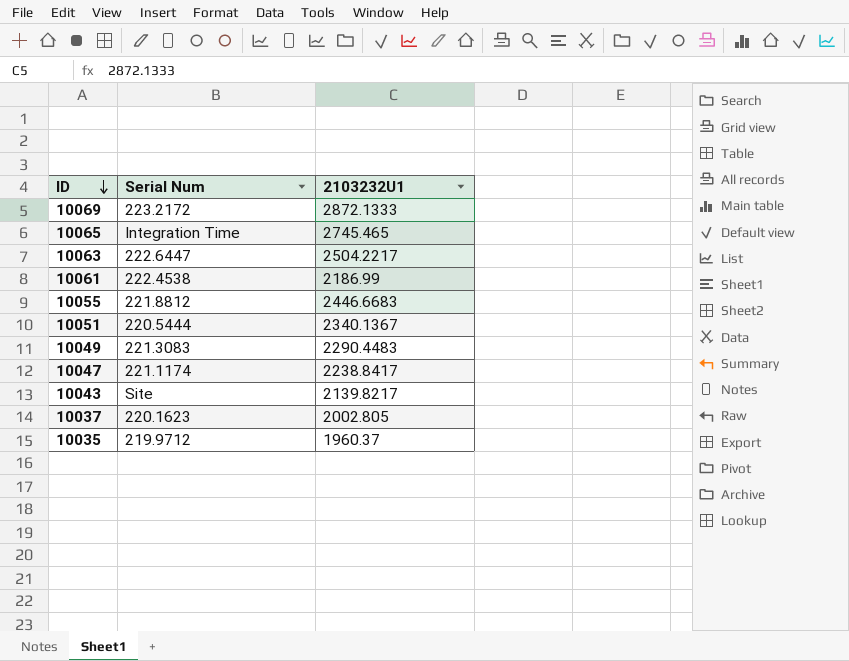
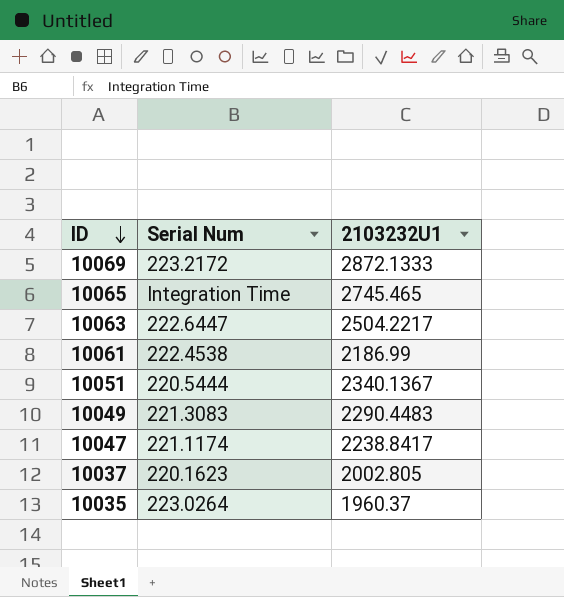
row 10055: 221.8812 | 2446.6683 -> none
row 10043: Site | 2139.8217 -> none
10035 | Serial Num: 219.9712 -> 223.0264

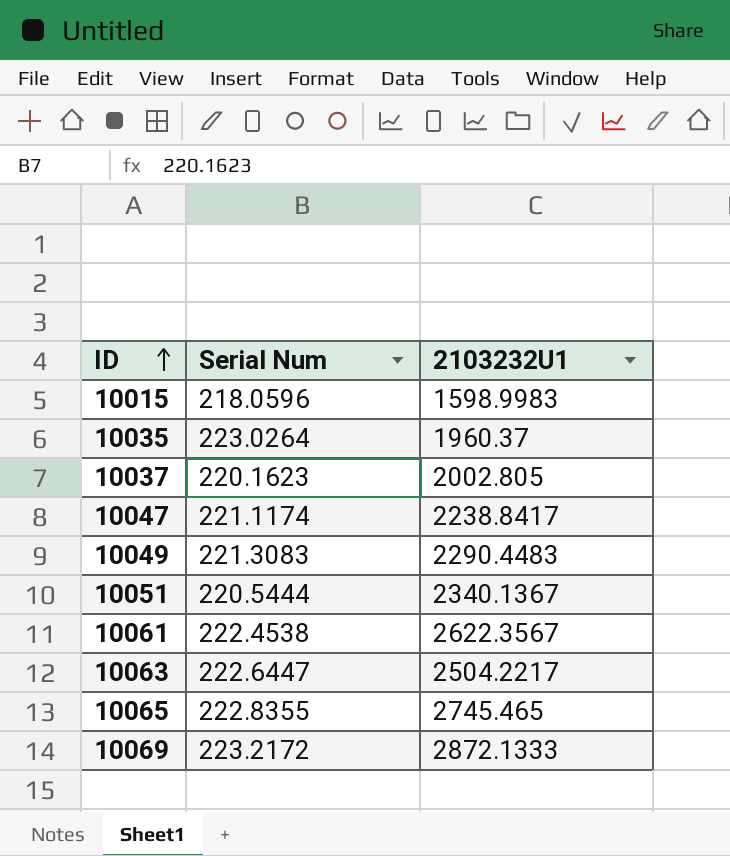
row order: ID descending -> ID ascending
row 10015: none -> 218.0596 | 1598.9983
10061 | 2103232U1: 2186.99 -> 2622.3567
10065 | Serial Num: Integration Time -> 222.8355

